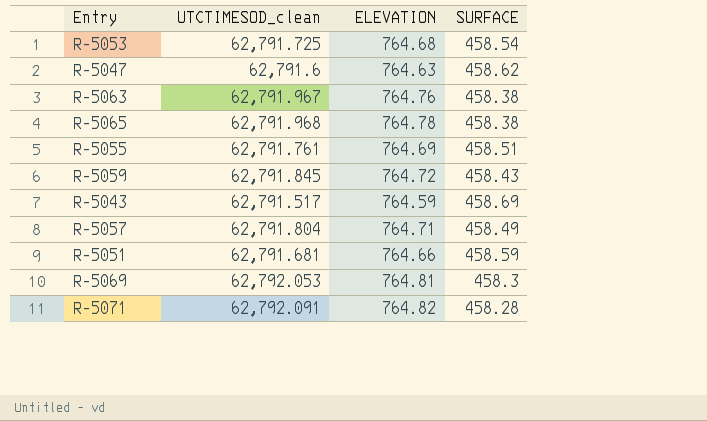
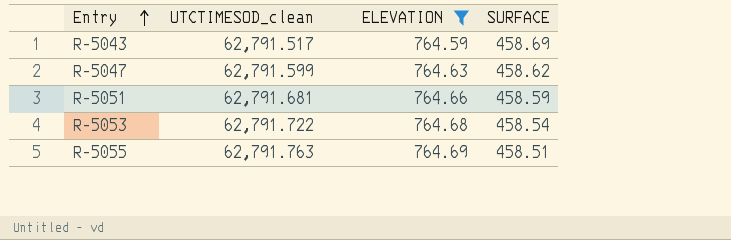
filter: none -> ELEVATION <= 764.69
row order: none -> Entry ascending
R-5047 | UTCTIMESOD_clean: 62,791.6 -> 62,791.599
R-5053 | UTCTIMESOD_clean: 62,791.725 -> 62,791.722
R-5055 | UTCTIMESOD_clean: 62,791.761 -> 62,791.763

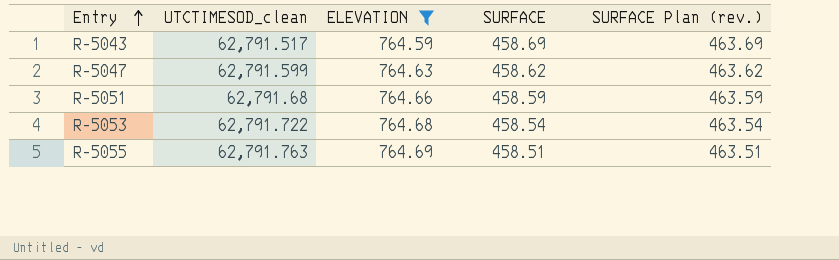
column SURFACE Plan (rev.) | formula: none -> [SURFACE] + 5
R-5051 | UTCTIMESOD_clean: 62,791.681 -> 62,791.68

